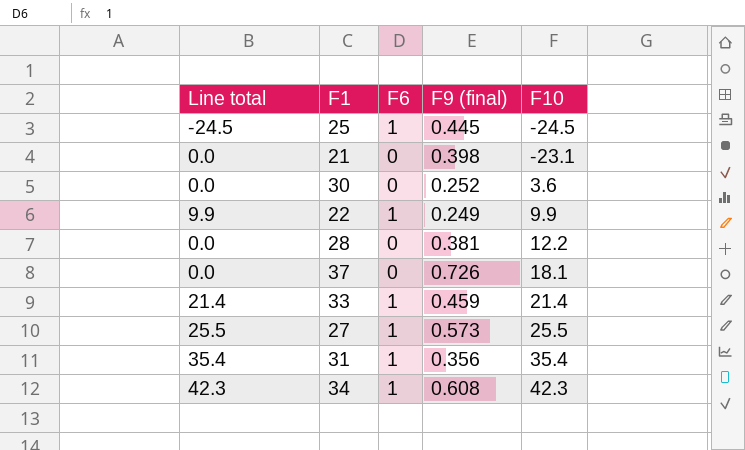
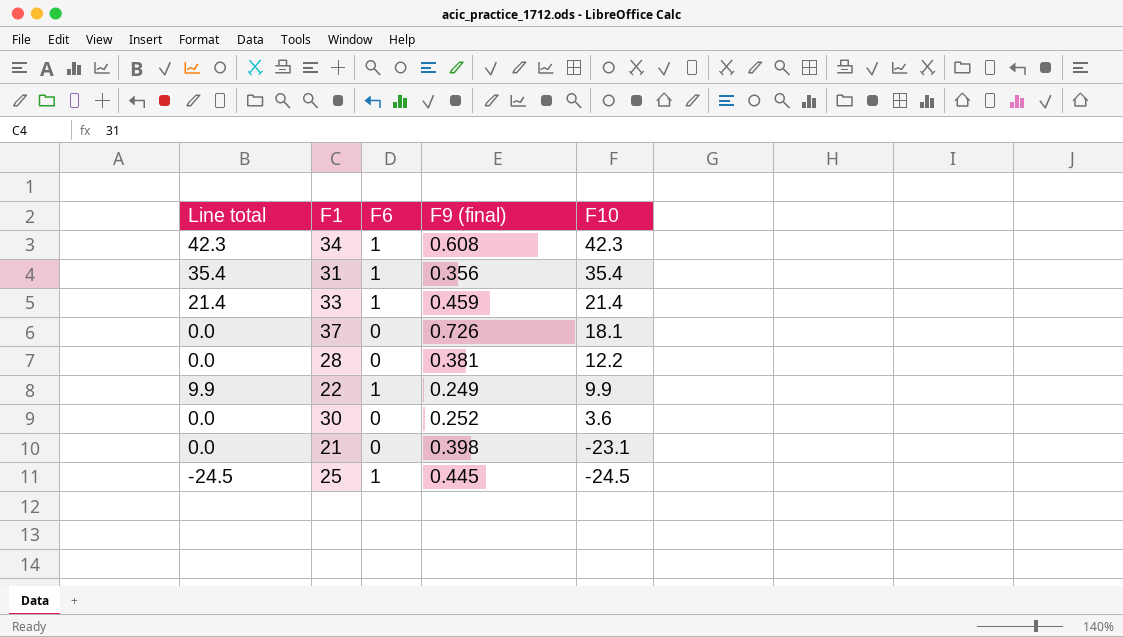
row order: F10 ascending -> F10 descending
row 27: 25.5 | 1 | 0.573 | 25.5 -> none

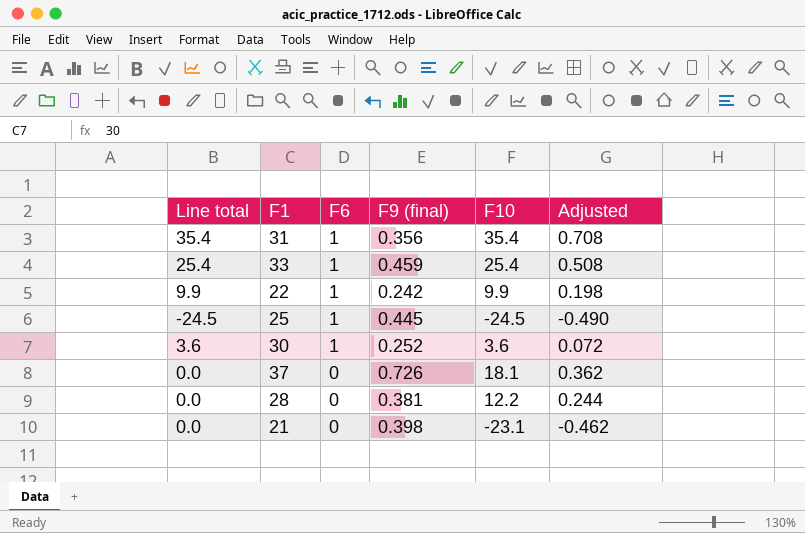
row order: F10 descending -> F6 descending
column Adjusted | formula: none -> [F10] * 0.02
row 34: 42.3 | 1 | 0.608 | 42.3 -> none
33 | Line total: 21.4 -> 25.4
33 | F10: 21.4 -> 25.4
22 | F9 (final): 0.249 -> 0.242
30 | Line total: 0.0 -> 3.6
30 | F6: 0 -> 1

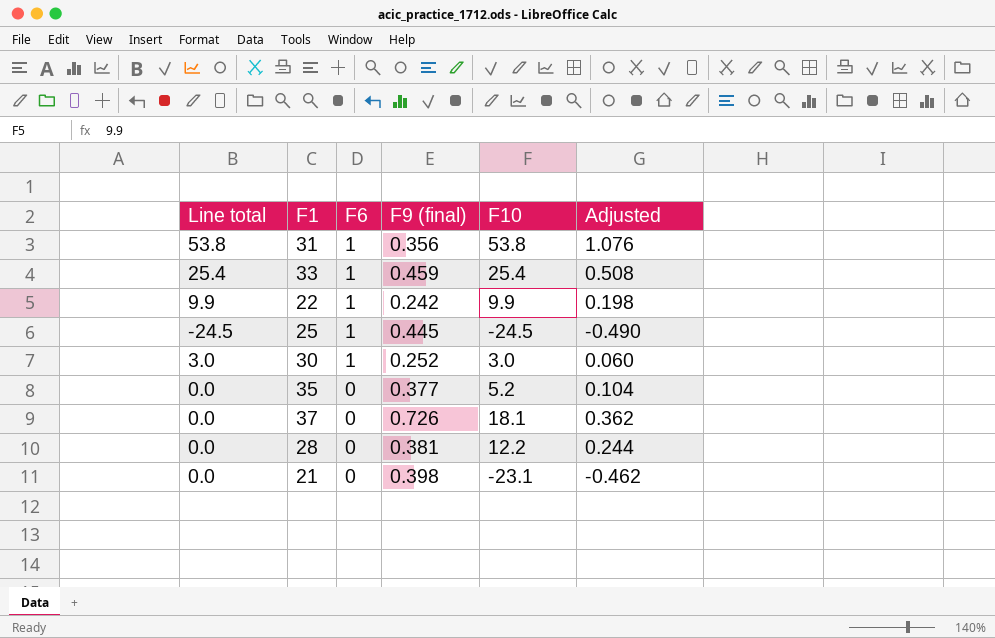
31 | Line total: 35.4 -> 53.8
31 | F10: 35.4 -> 53.8
31 | Adjusted: 0.708 -> 1.076
30 | Line total: 3.6 -> 3.0
30 | F10: 3.6 -> 3.0
30 | Adjusted: 0.072 -> 0.060
row 35: none -> 0.0 | 0 | 0.377 | 5.2 | 0.104

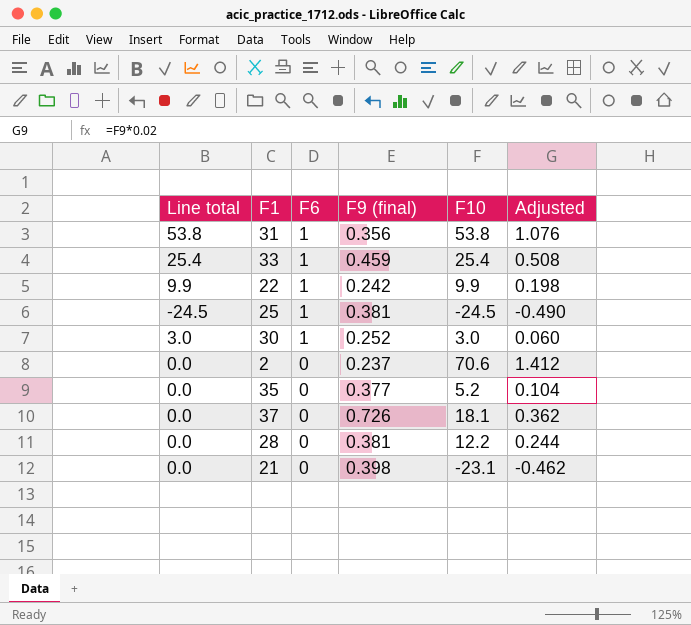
25 | F9 (final): 0.445 -> 0.381
row 2: none -> 0.0 | 0 | 0.237 | 70.6 | 1.412

